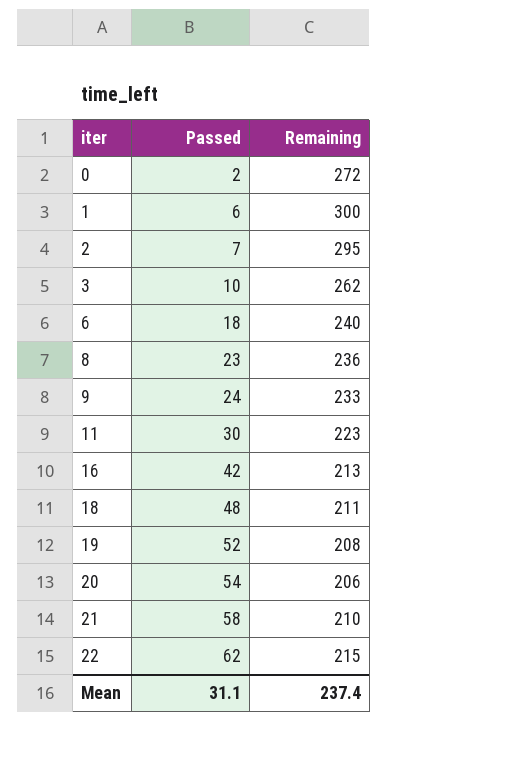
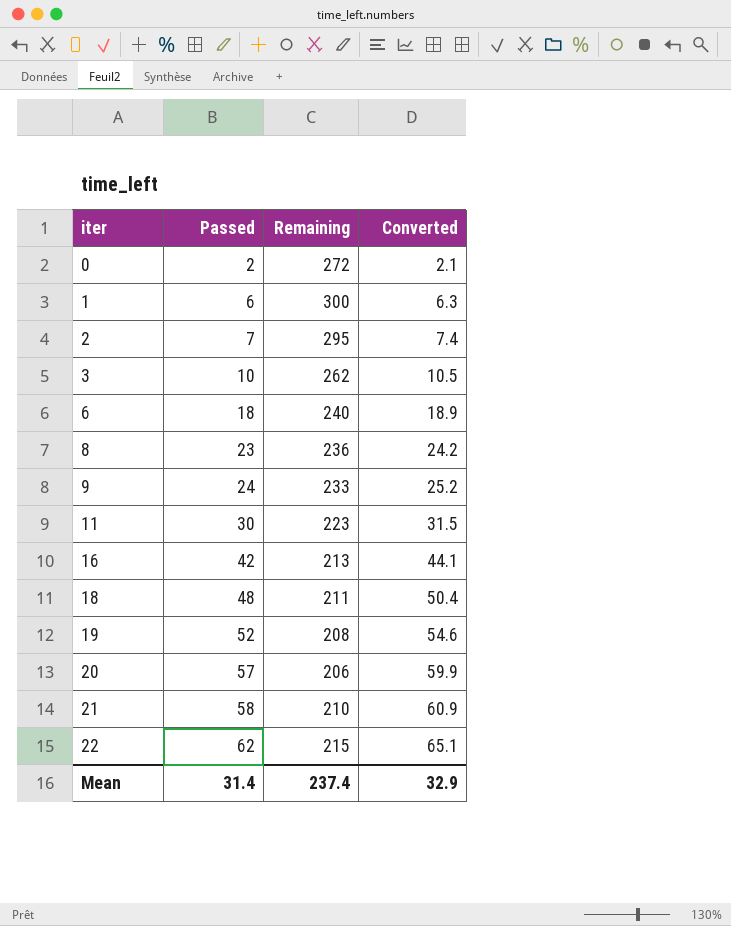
column Converted | formula: none -> [Passed] * 1.05
20 | Passed: 54 -> 57
Mean | Passed: 31.1 -> 31.4

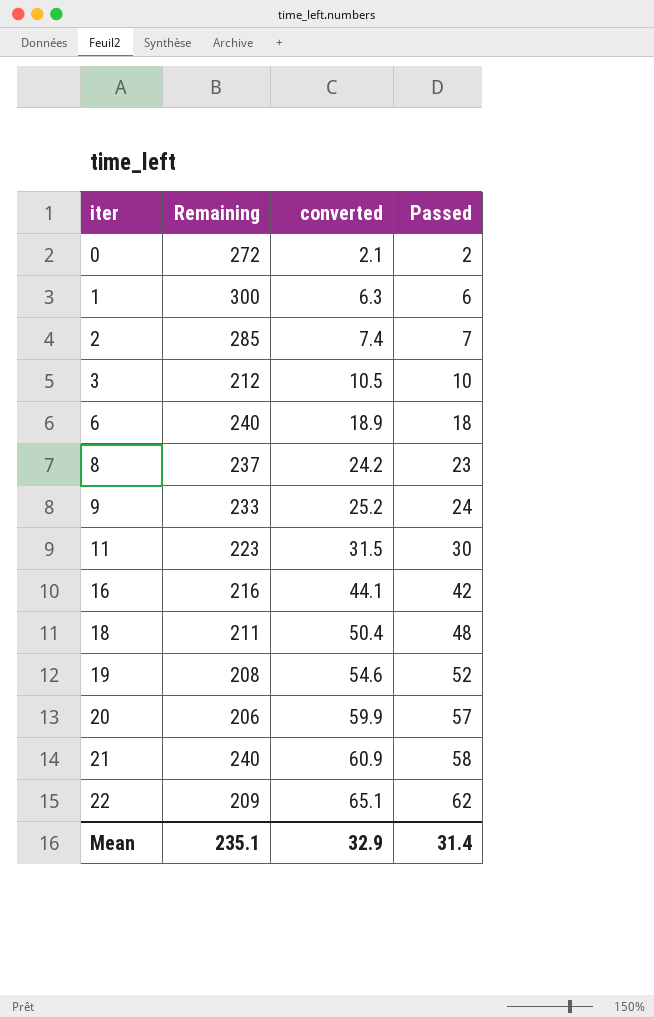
column name: Converted -> converted
column Passed | position: 2 -> 4
2 | Remaining: 295 -> 285
3 | Remaining: 262 -> 212
8 | Remaining: 236 -> 237
16 | Remaining: 213 -> 216
21 | Remaining: 210 -> 240
22 | Remaining: 215 -> 209
Mean | Remaining: 237.4 -> 235.1

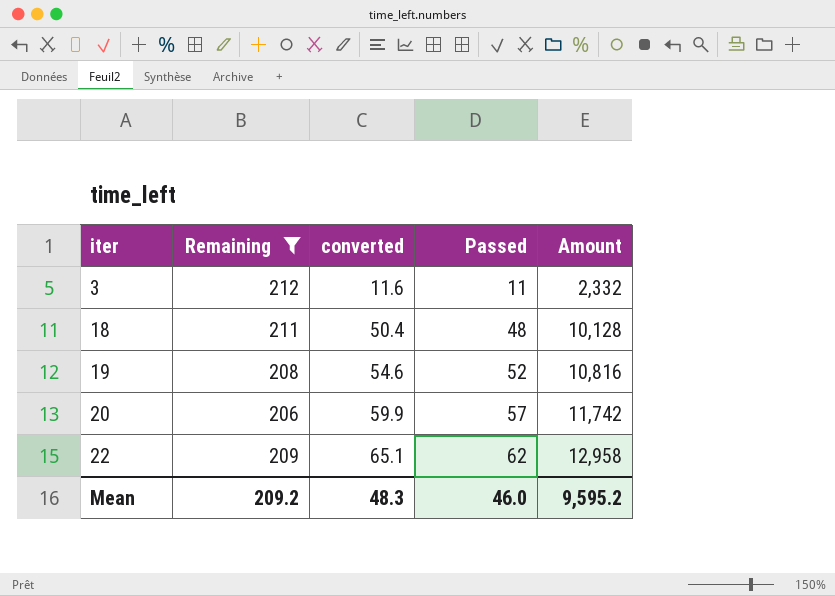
filter: none -> Remaining <= 212
column Amount | formula: none -> [Remaining] * [Passed]
3 | converted: 10.5 -> 11.6
3 | Passed: 10 -> 11
Mean | Remaining: 235.1 -> 209.2
Mean | converted: 32.9 -> 48.3
Mean | Passed: 31.4 -> 46.0

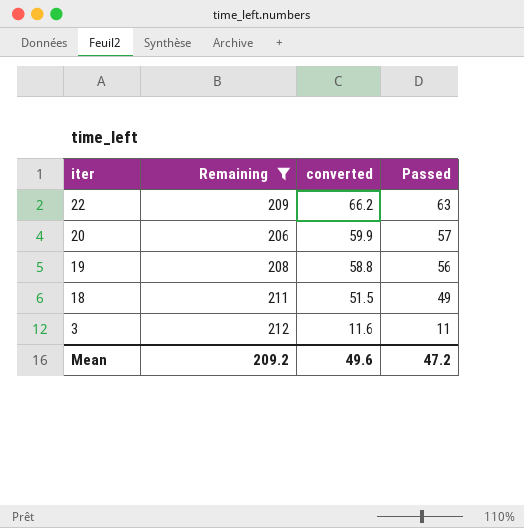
row order: iter ascending -> iter descending
column Amount | formula: [Remaining] * [Passed] -> none
22 | converted: 65.1 -> 66.2
22 | Passed: 62 -> 63
19 | converted: 54.6 -> 58.8
19 | Passed: 52 -> 56
18 | converted: 50.4 -> 51.5
18 | Passed: 48 -> 49
Mean | converted: 48.3 -> 49.6
Mean | Passed: 46.0 -> 47.2

